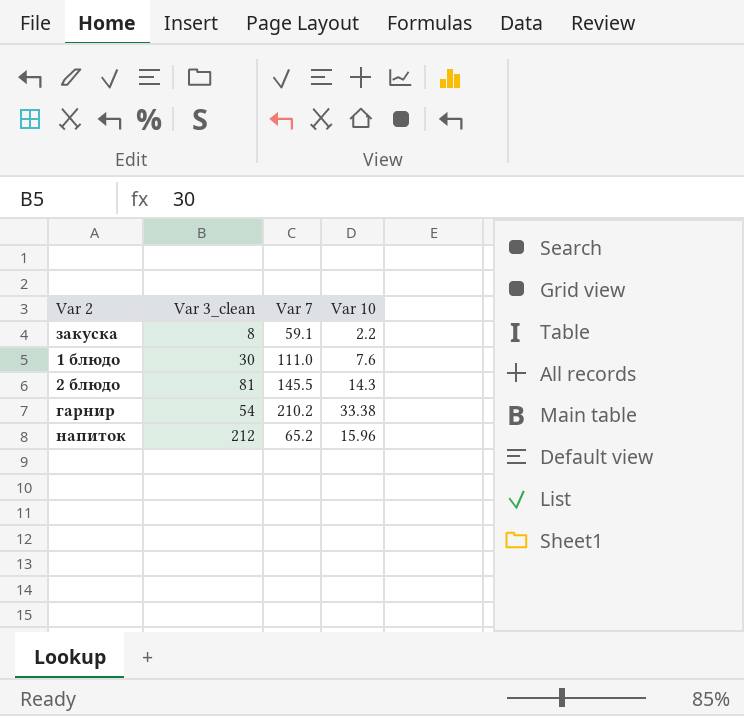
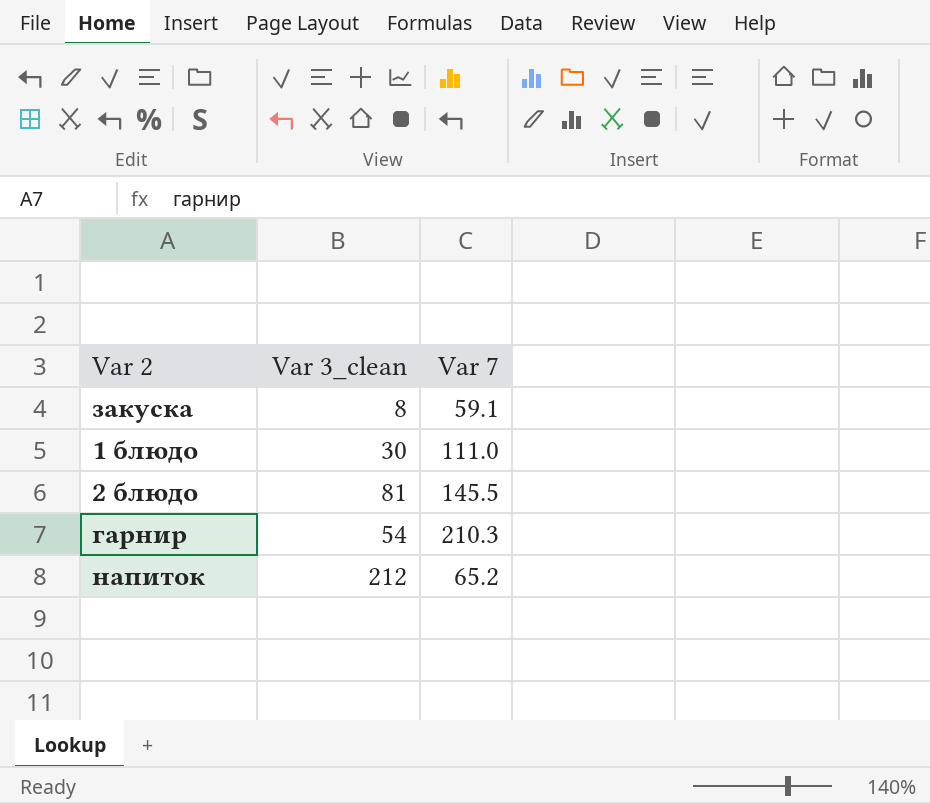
column Var 10 | position: 4 -> none
гарнир | Var 7: 210.2 -> 210.3

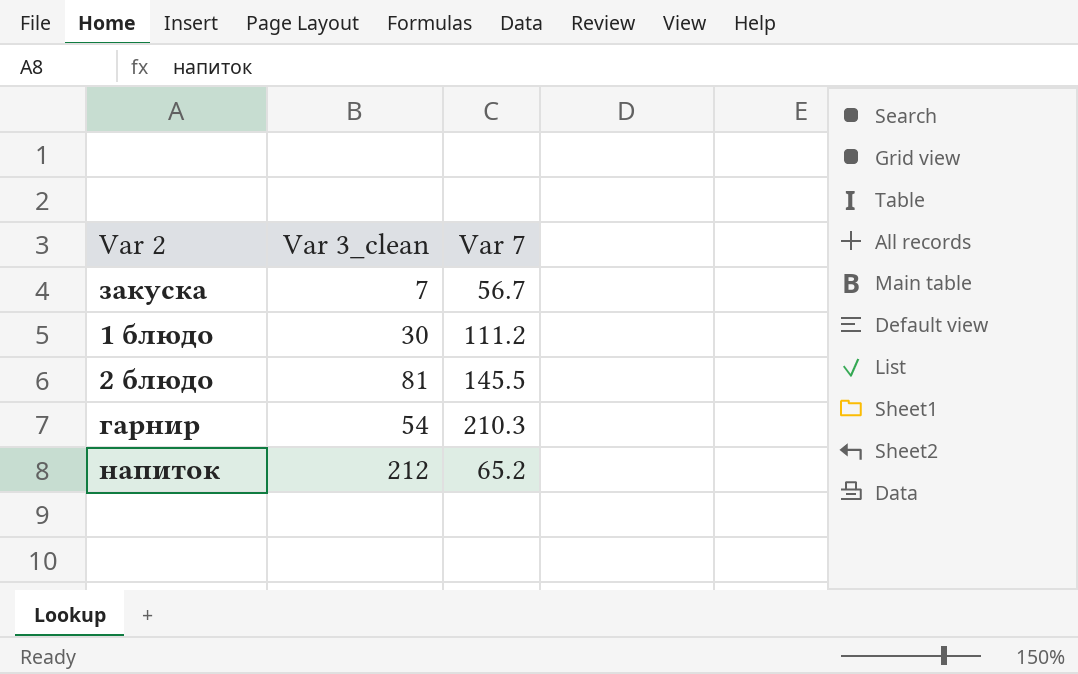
закуска | Var 3_clean: 8 -> 7
закуска | Var 7: 59.1 -> 56.7
1 блюдо | Var 7: 111.0 -> 111.2

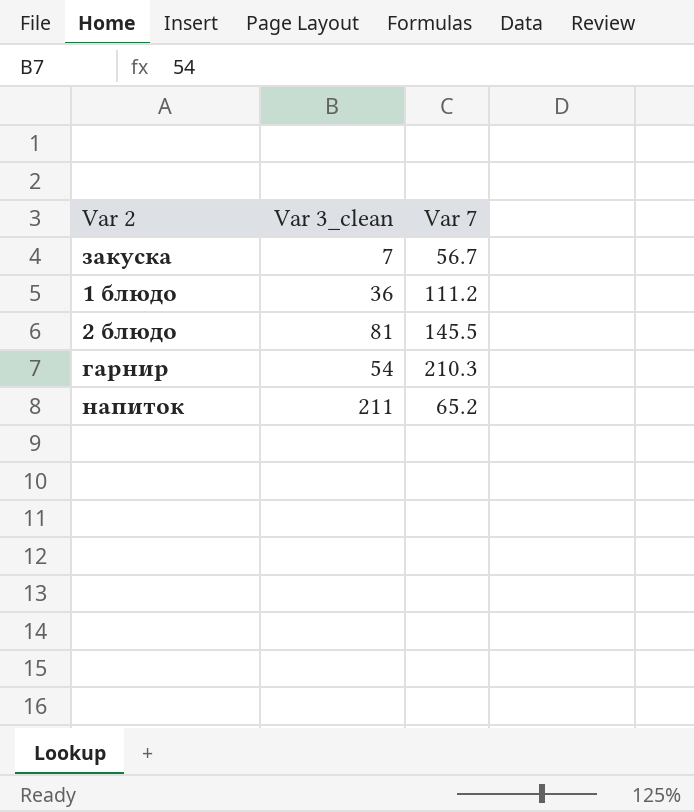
1 блюдо | Var 3_clean: 30 -> 36
напиток | Var 3_clean: 212 -> 211

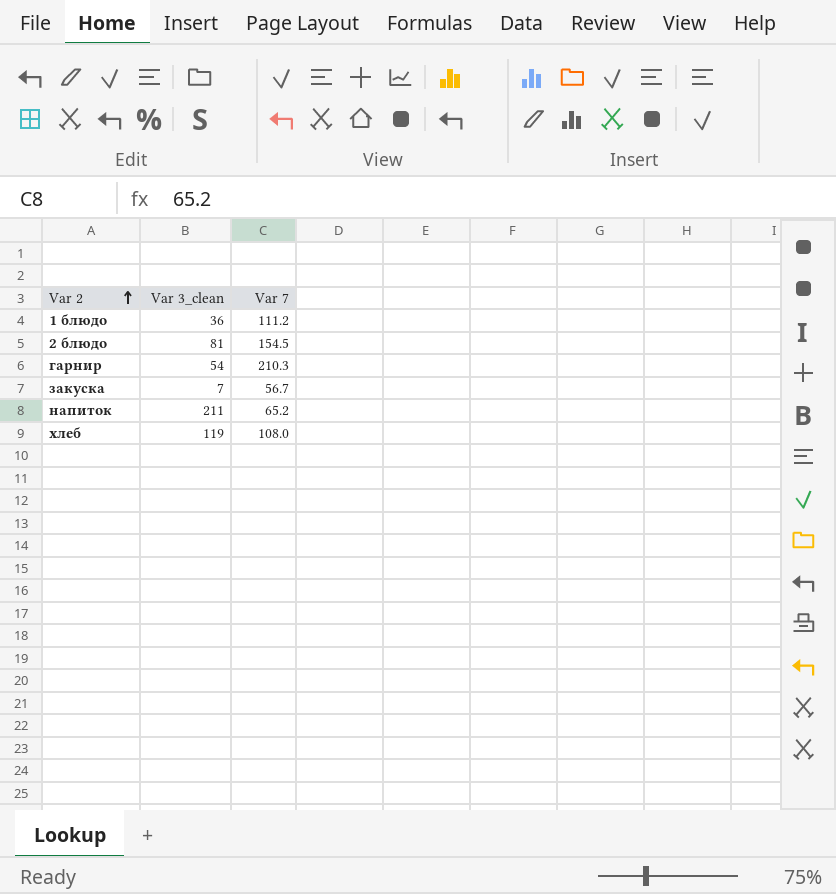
row order: none -> Var 2 ascending
2 блюдо | Var 7: 145.5 -> 154.5
row хлеб: none -> 119 | 108.0

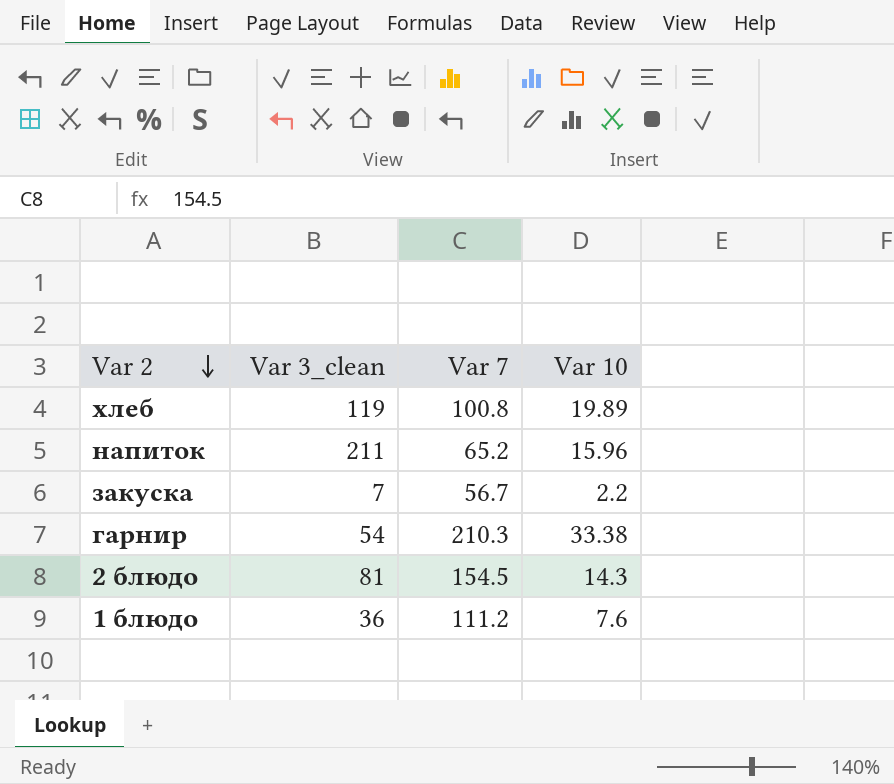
row order: Var 2 ascending -> Var 2 descending
column Var 10 | position: none -> 4
хлеб | Var 7: 108.0 -> 100.8

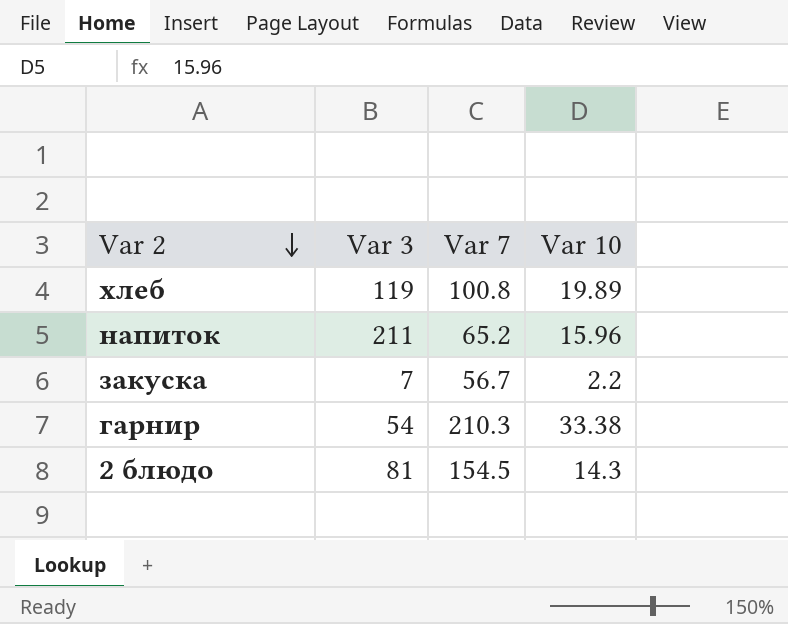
column name: Var 3_clean -> Var 3
row 1 блюдо: 36 | 111.2 | 7.6 -> none

